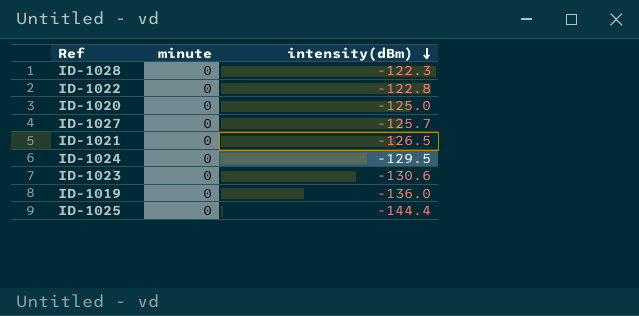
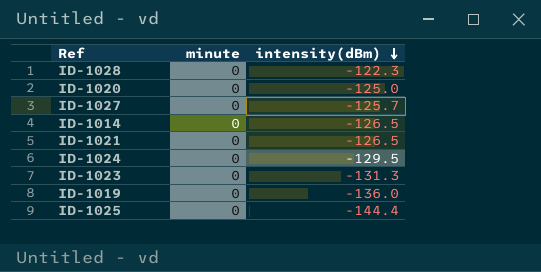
row ID-1022: 0 | -122.8 -> none
row ID-1014: none -> 0 | -126.5
ID-1023 | intensity(dBm): -130.6 -> -131.3

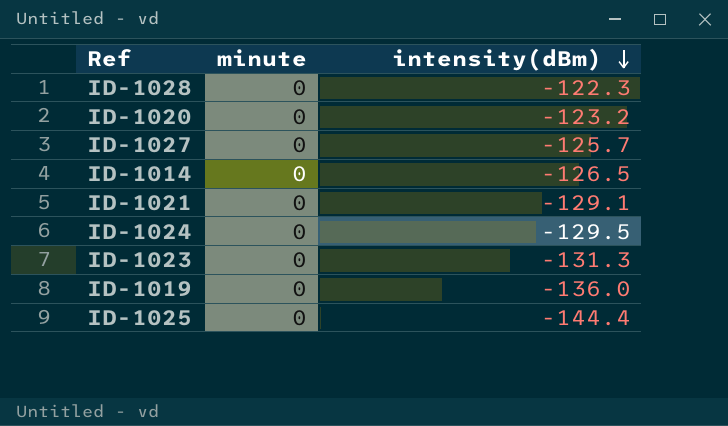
ID-1020 | intensity(dBm): -125.0 -> -123.2
ID-1021 | intensity(dBm): -126.5 -> -129.1

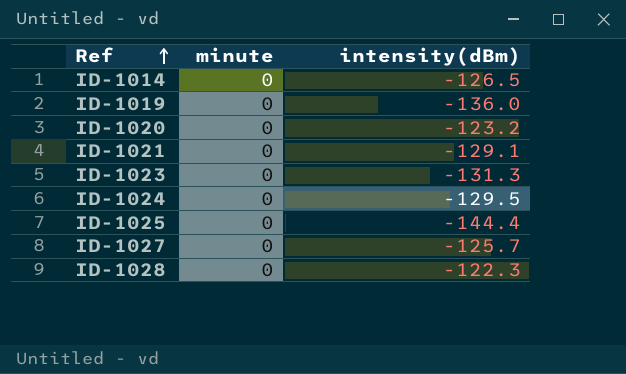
row order: intensity(dBm) descending -> Ref ascending

